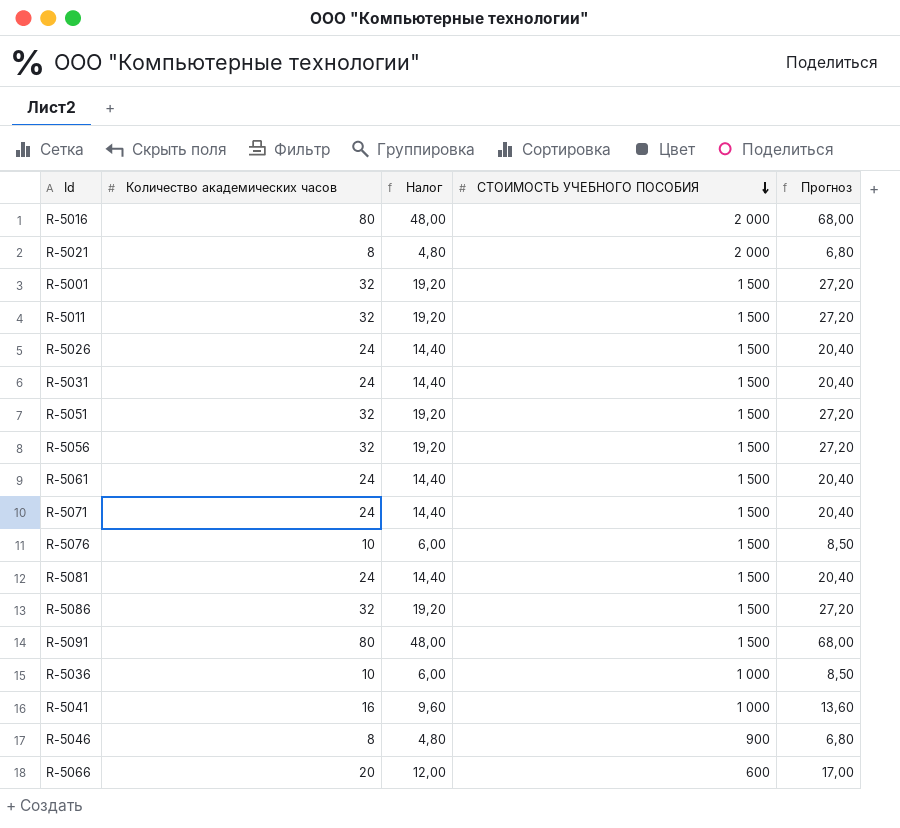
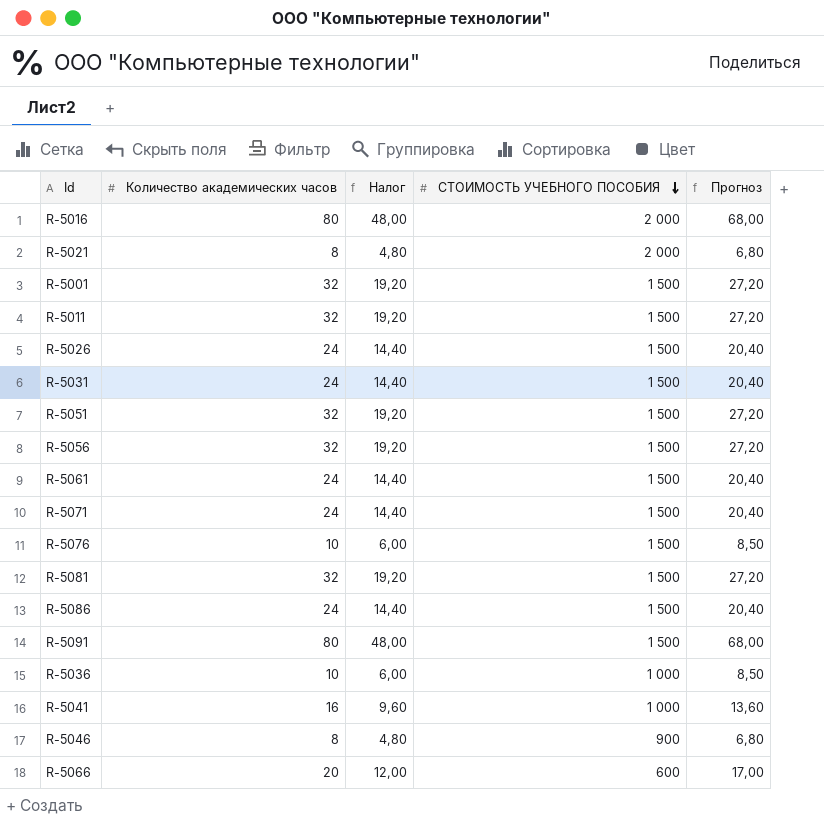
R-5081 | Количество академических часов: 24 -> 32
R-5081 | Налог: 14,40 -> 19,20
R-5081 | Прогноз: 20,40 -> 27,20
R-5086 | Количество академических часов: 32 -> 24
R-5086 | Налог: 19,20 -> 14,40
R-5086 | Прогноз: 27,20 -> 20,40

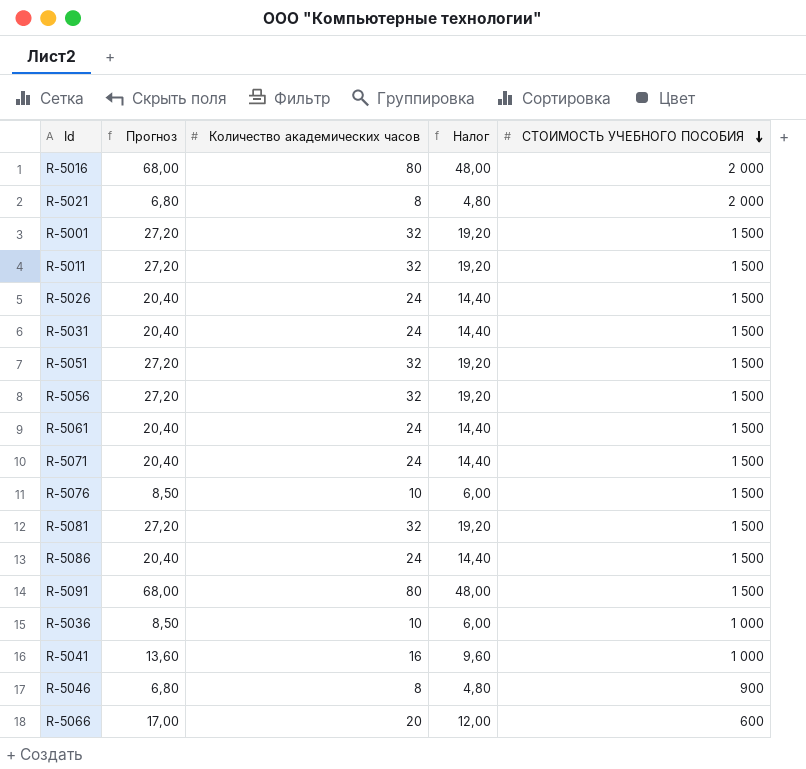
column Прогноз | position: 5 -> 2

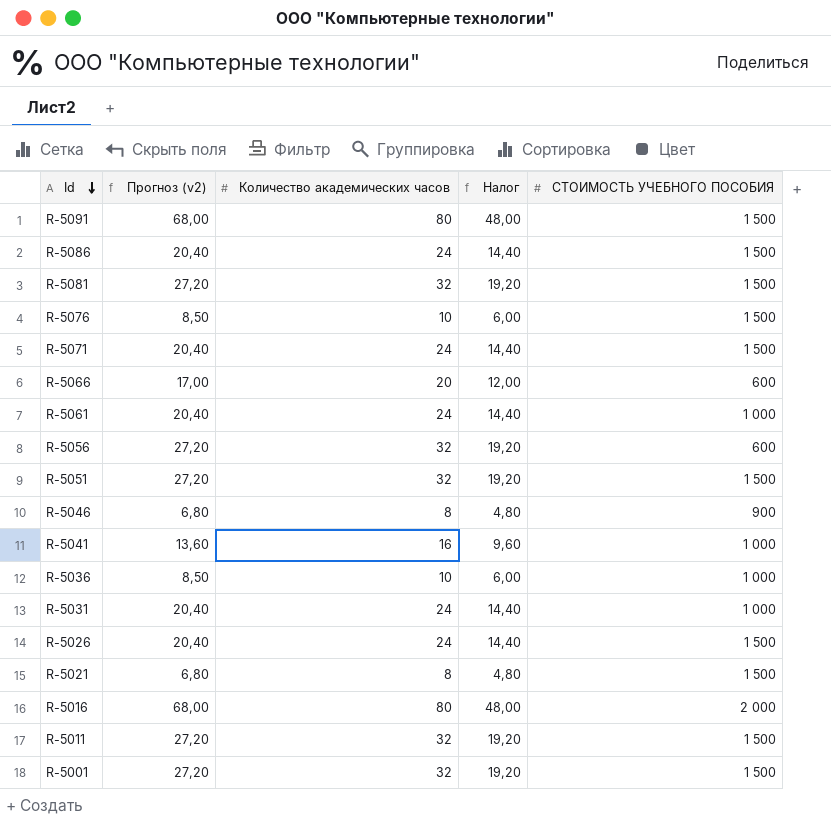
row order: СТОИМОСТЬ УЧЕБНОГО ПОСОБИЯ descending -> Id descending
column name: Прогноз -> Прогноз (v2)
R-5061 | СТОИМОСТЬ УЧЕБНОГО ПОСОБИЯ: 1 500 -> 1 000
R-5056 | СТОИМОСТЬ УЧЕБНОГО ПОСОБИЯ: 1 500 -> 600
R-5031 | СТОИМОСТЬ УЧЕБНОГО ПОСОБИЯ: 1 500 -> 1 000
R-5021 | СТОИМОСТЬ УЧЕБНОГО ПОСОБИЯ: 2 000 -> 1 500

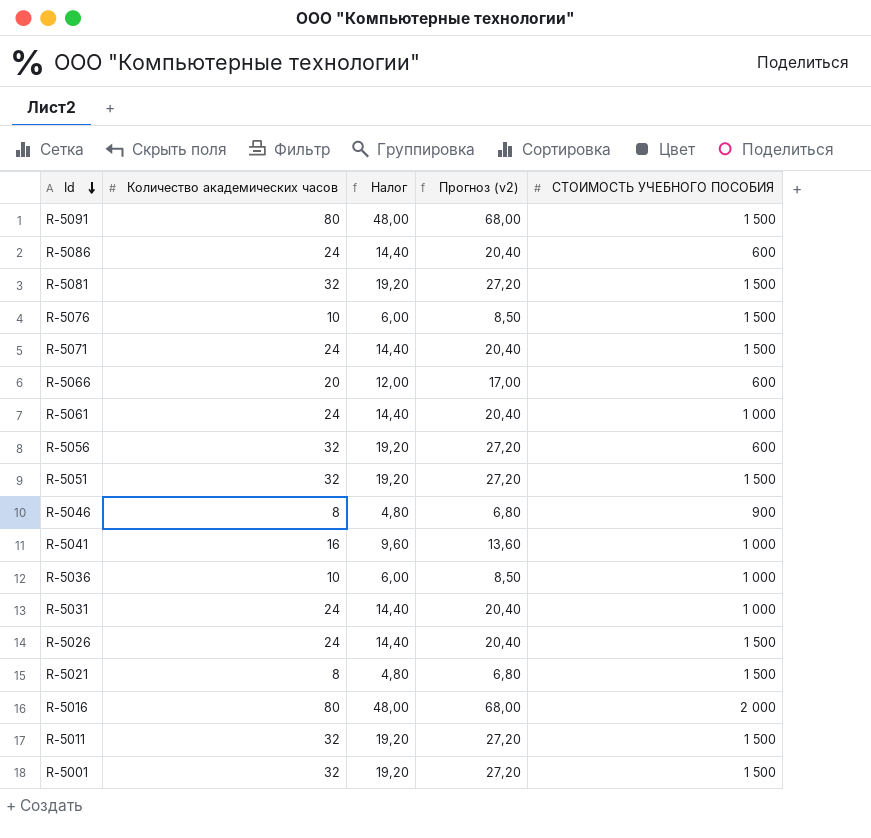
column Прогноз (v2) | position: 2 -> 4
R-5086 | СТОИМОСТЬ УЧЕБНОГО ПОСОБИЯ: 1 500 -> 600

